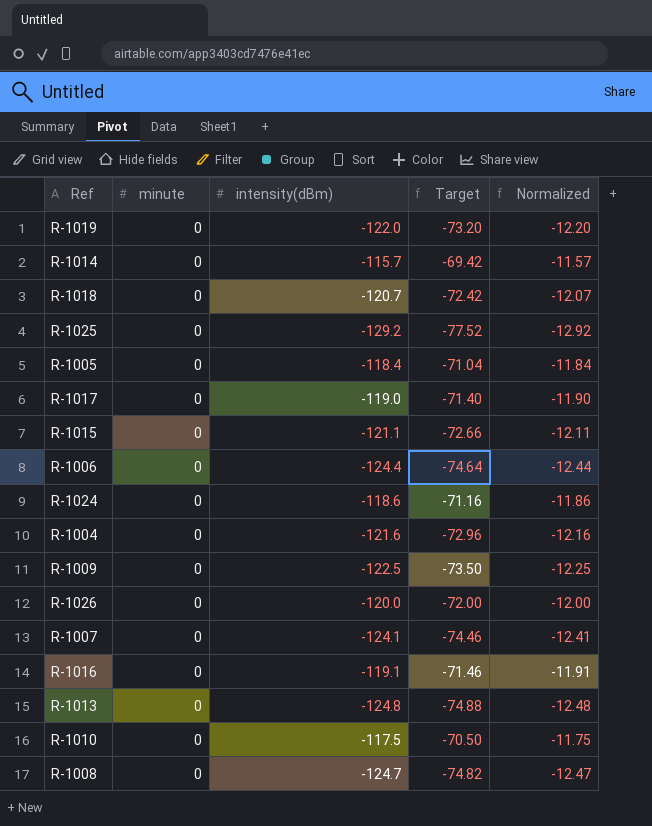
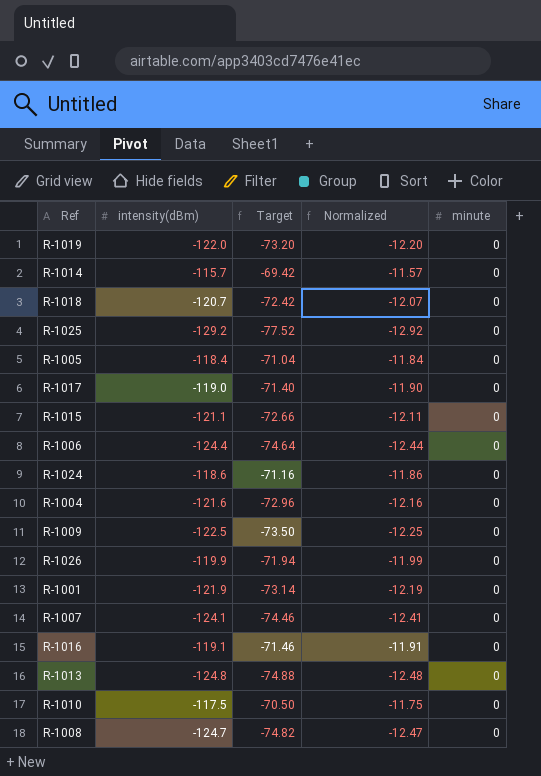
column minute | position: 2 -> 5
R-1026 | intensity(dBm): -120.0 -> -119.9
R-1026 | Target: -72.00 -> -71.94
R-1026 | Normalized: -12.00 -> -11.99
row R-1001: none -> -121.9 | -73.14 | -12.19 | 0

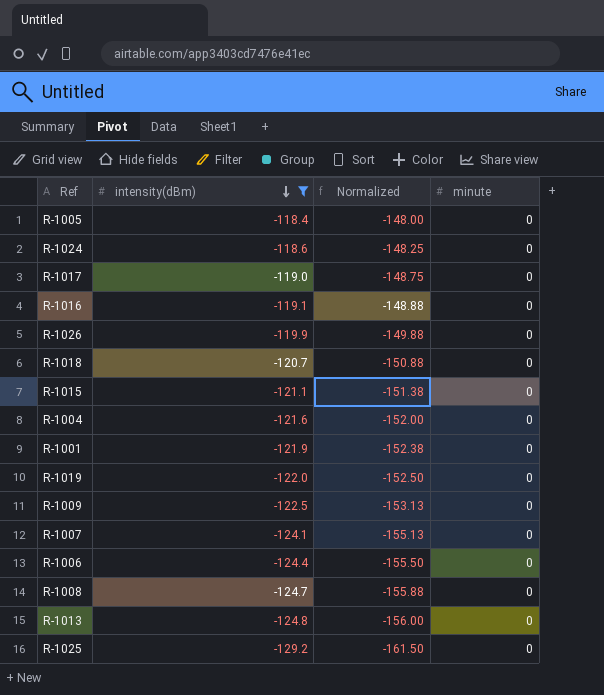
filter: none -> intensity(dBm) <= -118.4
row order: none -> intensity(dBm) descending
column Target | formula: [intensity(dBm)] * 0.6 -> none
column Normalized | formula: [intensity(dBm)] * 0.1 -> [intensity(dBm)] * 1.25

